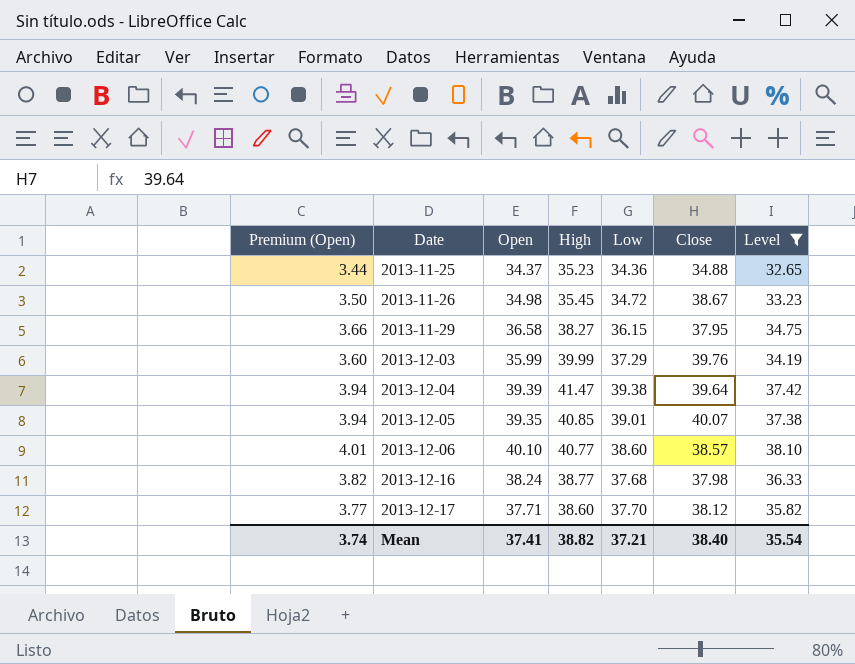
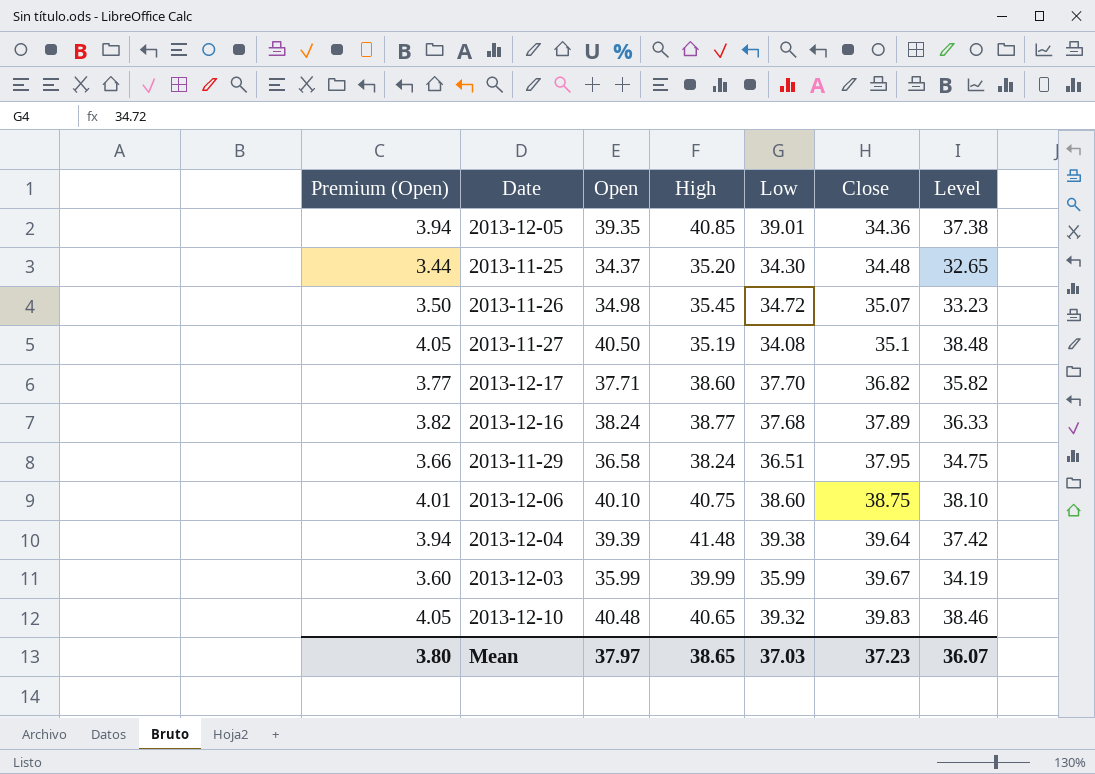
filter: Level <= 38.10 -> none
row order: Date ascending -> Close ascending
2013-12-05 | Close: 40.07 -> 34.36
2013-11-25 | High: 35.23 -> 35.20
2013-11-25 | Low: 34.36 -> 34.30
2013-11-25 | Close: 34.88 -> 34.48
2013-11-26 | Close: 38.67 -> 35.07
2013-12-17 | Close: 38.12 -> 36.82
2013-12-16 | Close: 37.98 -> 37.89
2013-11-29 | High: 38.27 -> 38.24
2013-11-29 | Low: 36.15 -> 36.51
2013-12-06 | High: 40.77 -> 40.75
2013-12-06 | Close: 38.57 -> 38.75
2013-12-04 | High: 41.47 -> 41.48
2013-12-03 | Low: 37.29 -> 35.99
2013-12-03 | Close: 39.76 -> 39.67
Mean | Premium (Open): 3.74 -> 3.80
Mean | Open: 37.41 -> 37.97
Mean | High: 38.82 -> 38.65
Mean | Low: 37.21 -> 37.03
Mean | Close: 38.40 -> 37.23
Mean | Level: 35.54 -> 36.07

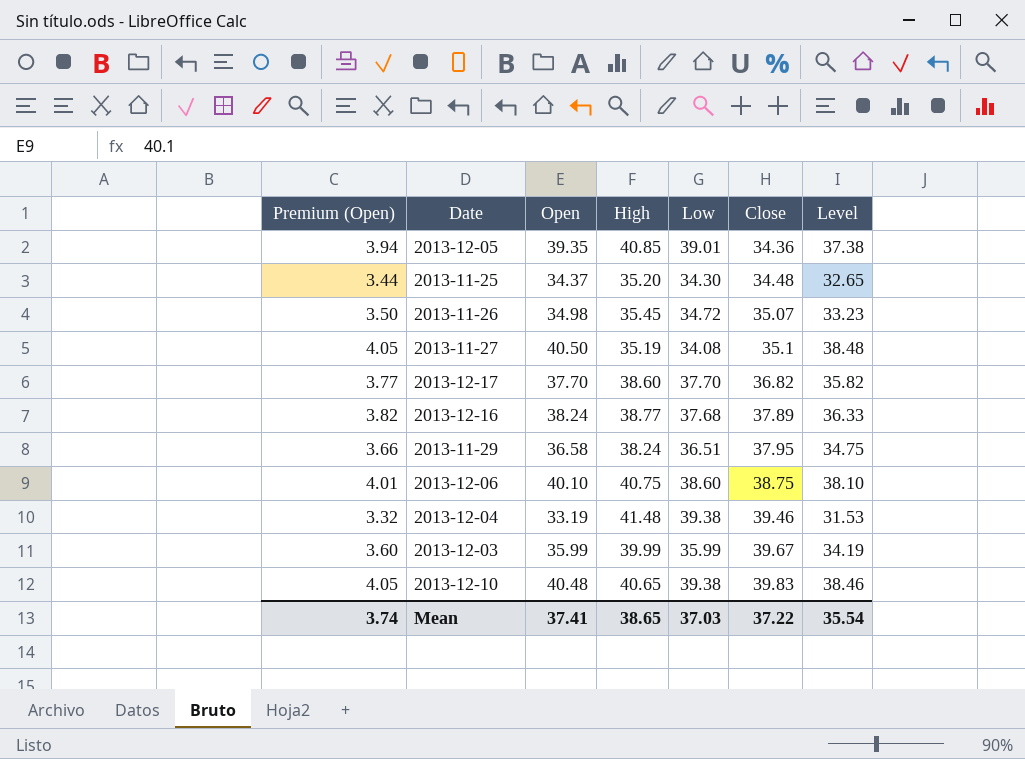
2013-12-17 | Open: 37.71 -> 37.70
2013-12-04 | Premium (Open): 3.94 -> 3.32
2013-12-04 | Open: 39.39 -> 33.19
2013-12-04 | Close: 39.64 -> 39.46
2013-12-04 | Level: 37.42 -> 31.53
2013-12-10 | Low: 39.32 -> 39.38
Mean | Premium (Open): 3.80 -> 3.74
Mean | Open: 37.97 -> 37.41
Mean | Close: 37.23 -> 37.22
Mean | Level: 36.07 -> 35.54

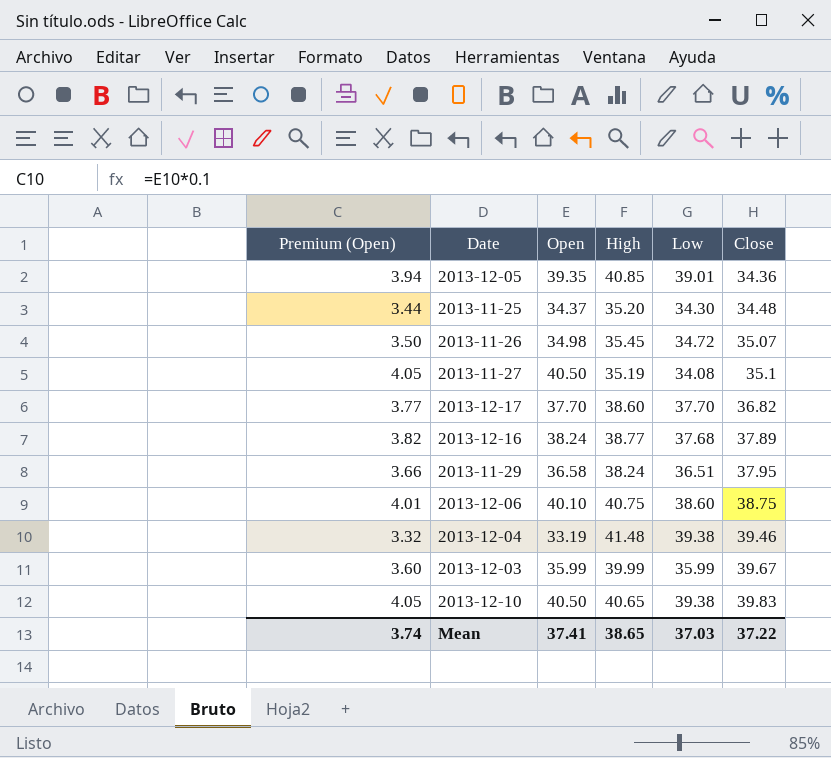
column Level | formula: [Open] * 0.95 -> none
2013-12-10 | Open: 40.48 -> 40.50

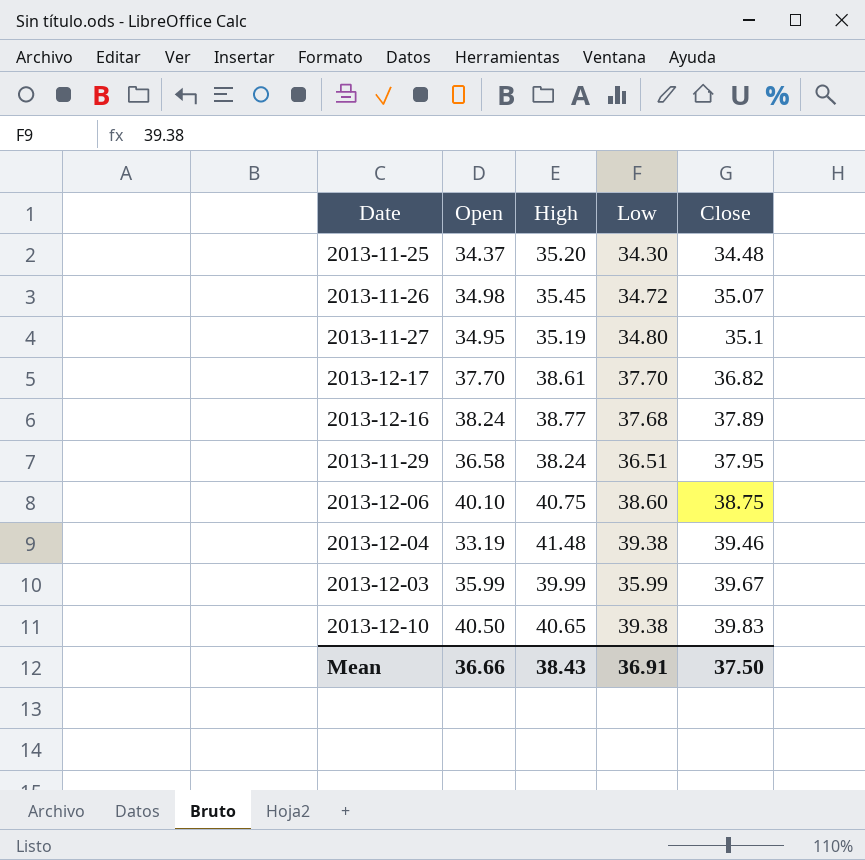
column Premium (Open) | formula: [Open] * 0.1 -> none
row 2013-12-05: 3.94 | 39.35 | 40.85 | 39.01 | 34.36 -> none
2013-11-27 | Open: 40.50 -> 34.95
2013-11-27 | Low: 34.08 -> 34.80
2013-12-17 | High: 38.60 -> 38.61
Mean | Open: 37.41 -> 36.66
Mean | High: 38.65 -> 38.43
Mean | Low: 37.03 -> 36.91
Mean | Close: 37.22 -> 37.50

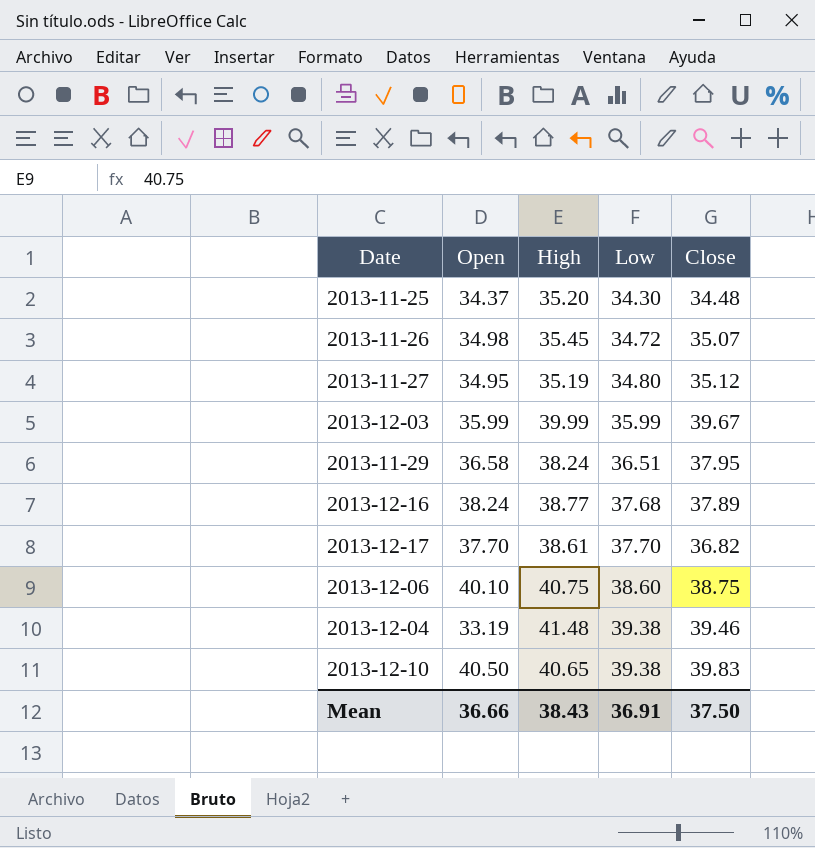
row order: Close ascending -> Low ascending
2013-11-27 | Close: 35.1 -> 35.12

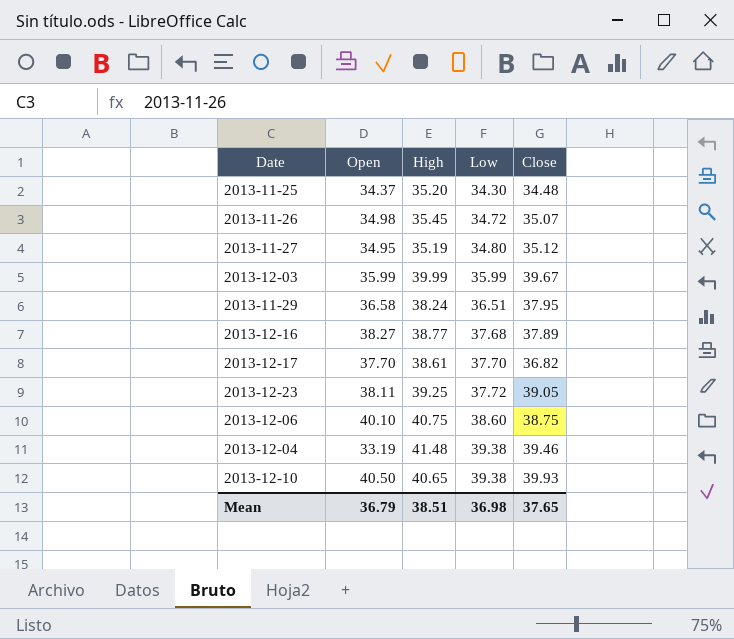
2013-12-16 | Open: 38.24 -> 38.27
row 2013-12-23: none -> 38.11 | 39.25 | 37.72 | 39.05
2013-12-10 | Close: 39.83 -> 39.93
Mean | Open: 36.66 -> 36.79
Mean | High: 38.43 -> 38.51
Mean | Low: 36.91 -> 36.98
Mean | Close: 37.50 -> 37.65

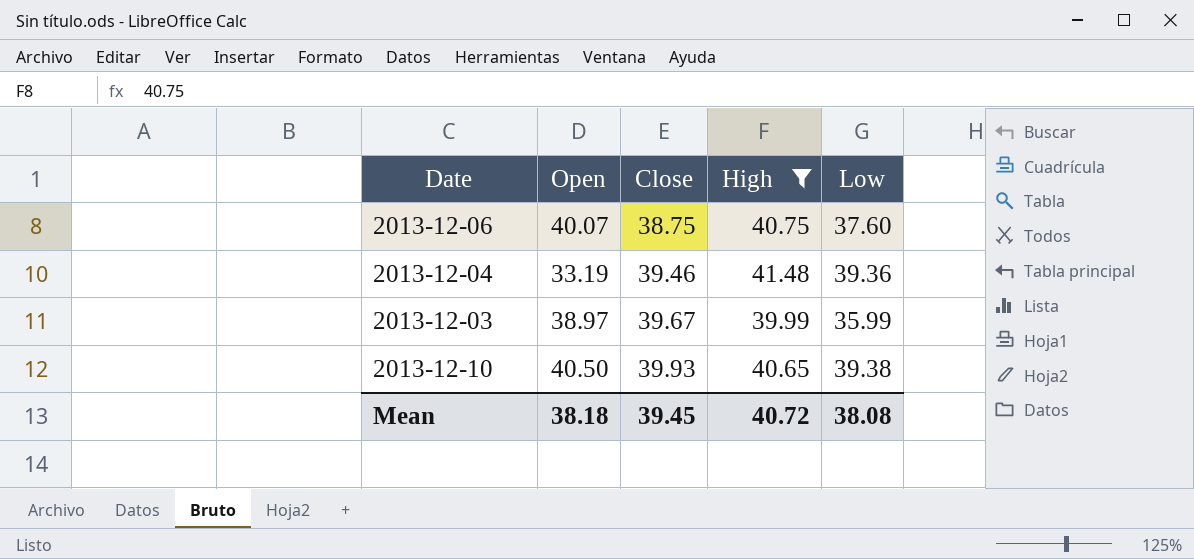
filter: none -> High >= 39.99
row order: Low ascending -> Close ascending
column Close | position: 5 -> 3
2013-12-06 | Open: 40.10 -> 40.07
2013-12-06 | Low: 38.60 -> 37.60
2013-12-04 | Low: 39.38 -> 39.36
2013-12-03 | Open: 35.99 -> 38.97
Mean | Open: 36.79 -> 38.18
Mean | Close: 37.65 -> 39.45
Mean | High: 38.51 -> 40.72
Mean | Low: 36.98 -> 38.08

